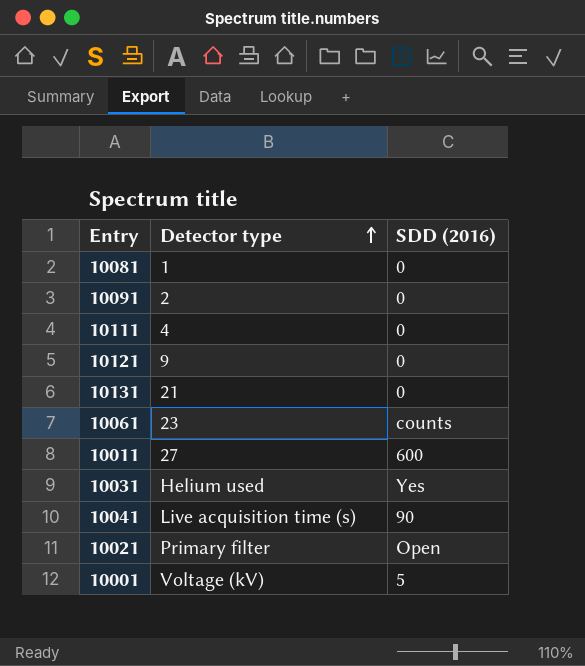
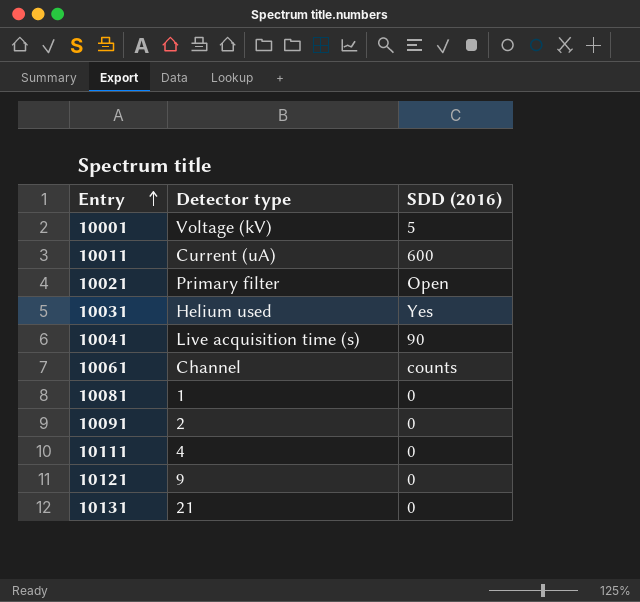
row order: Detector type ascending -> Entry ascending
10011 | Detector type: 27 -> Current (uA)
10061 | Detector type: 23 -> Channel

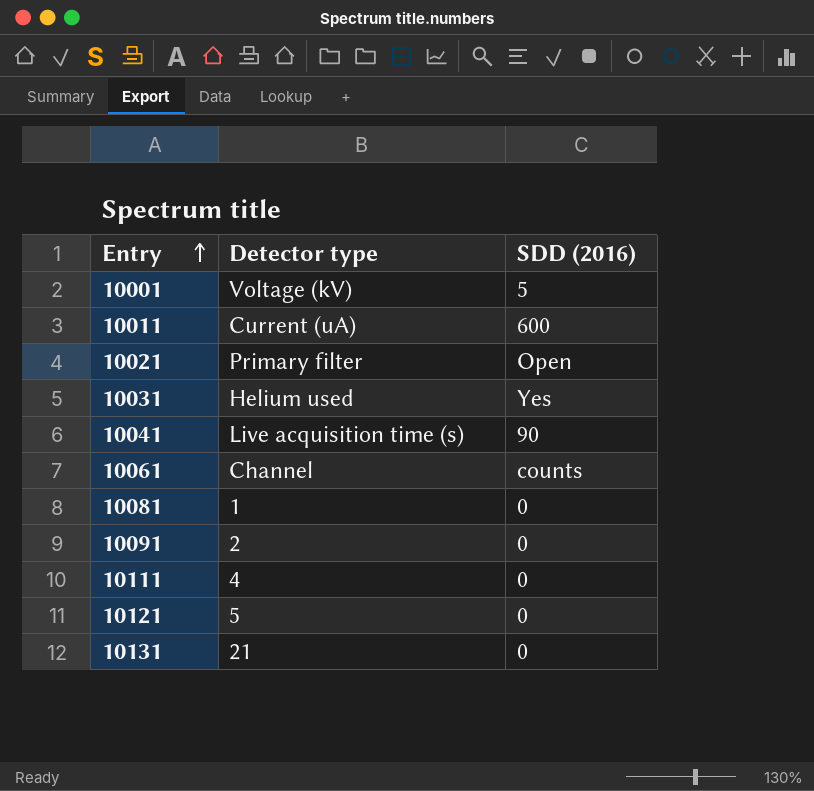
10121 | Detector type: 9 -> 5

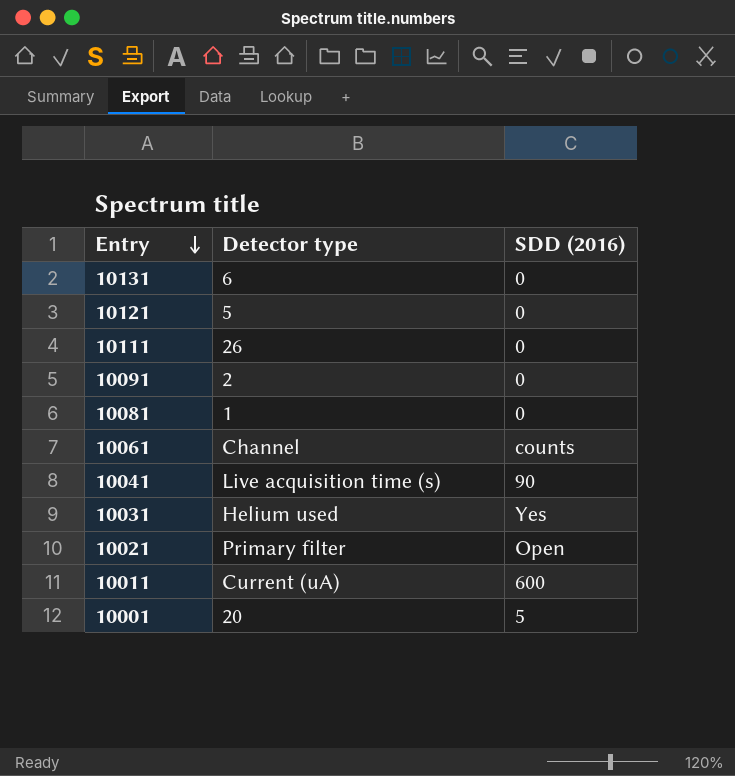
row order: Entry ascending -> Entry descending
10131 | Detector type: 21 -> 6
10111 | Detector type: 4 -> 26
10001 | Detector type: Voltage (kV) -> 20

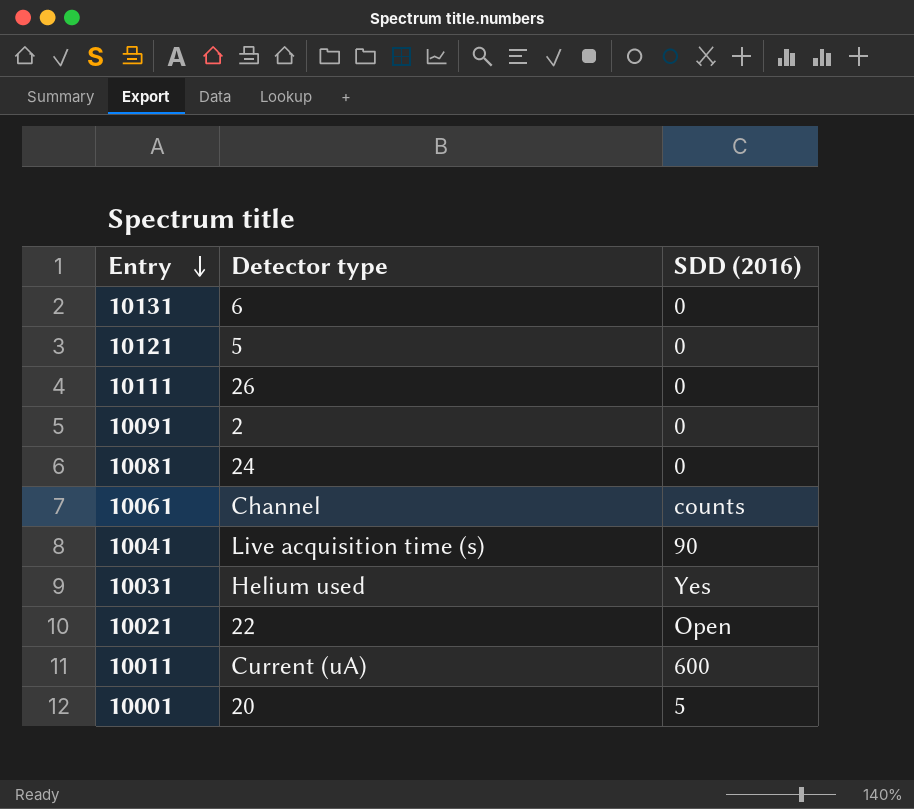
10081 | Detector type: 1 -> 24
10021 | Detector type: Primary filter -> 22

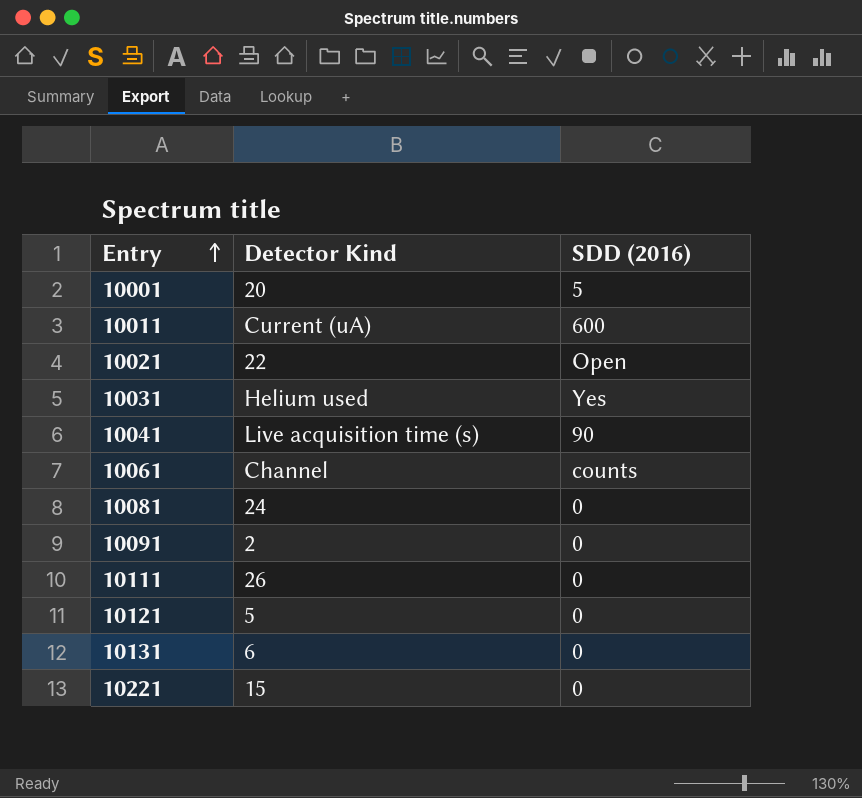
row order: Entry descending -> Entry ascending
column name: Detector type -> Detector Kind
row 10221: none -> 15 | 0

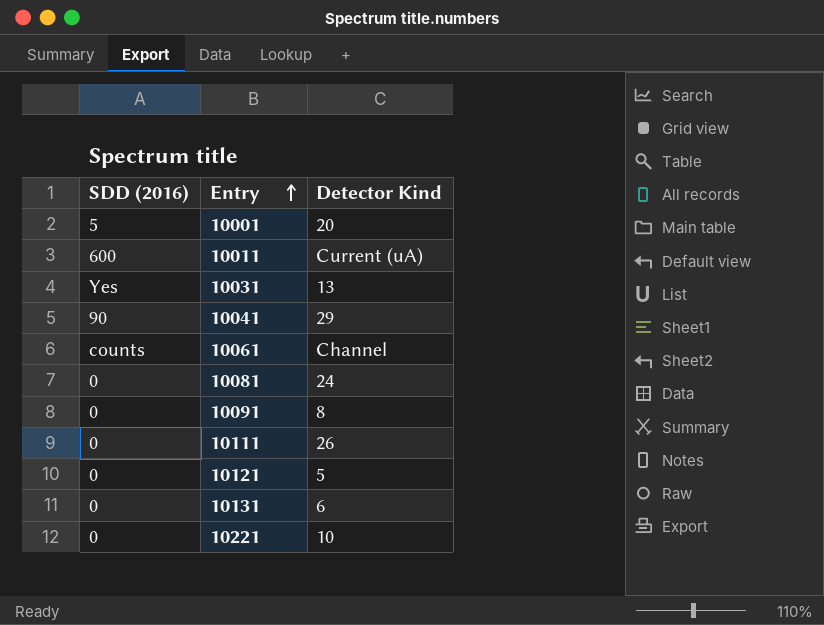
column SDD (2016) | position: 3 -> 1
row 10021: 22 | Open -> none
10031 | Detector Kind: Helium used -> 13
10041 | Detector Kind: Live acquisition time (s) -> 29
10091 | Detector Kind: 2 -> 8
10221 | Detector Kind: 15 -> 10

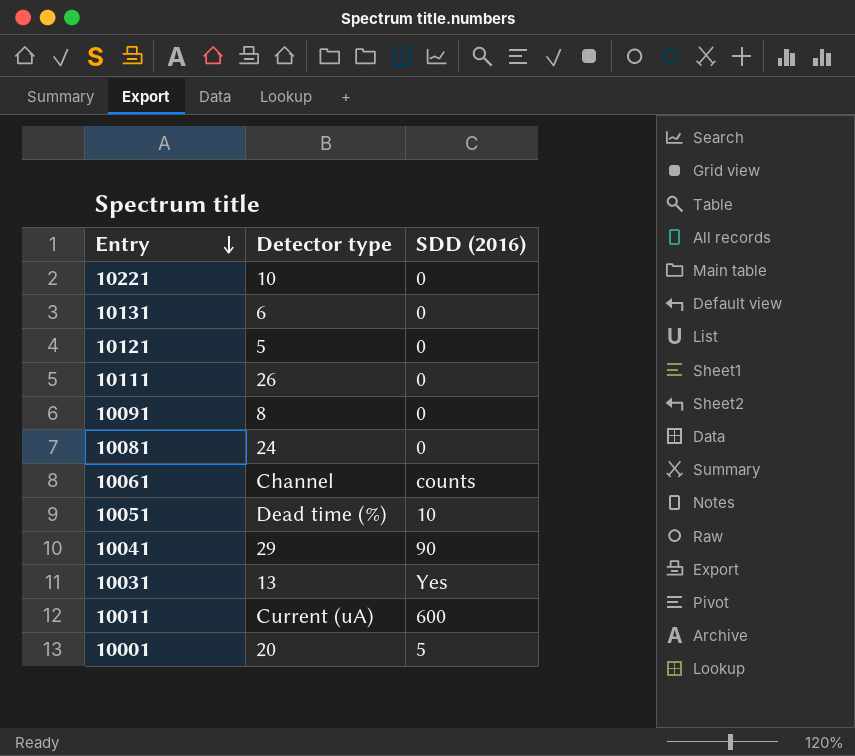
row order: Entry ascending -> Entry descending
column name: Detector Kind -> Detector type
column SDD (2016) | position: 1 -> 3
row 10051: none -> Dead time (%) | 10

